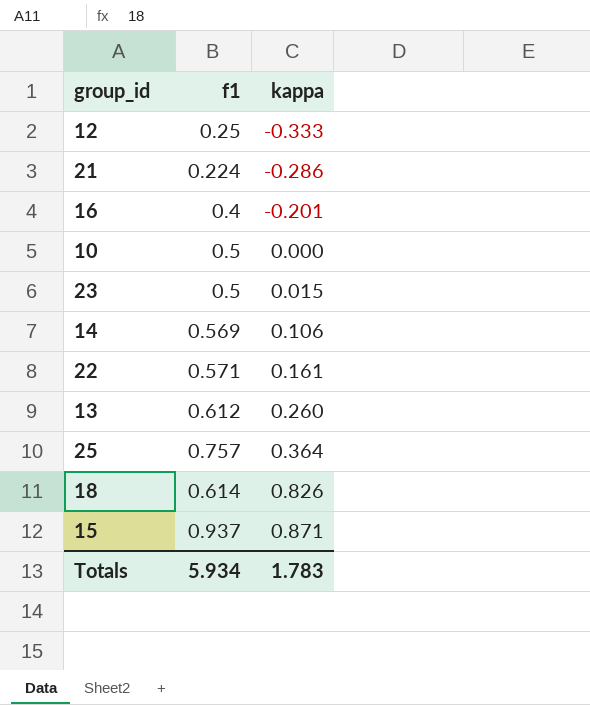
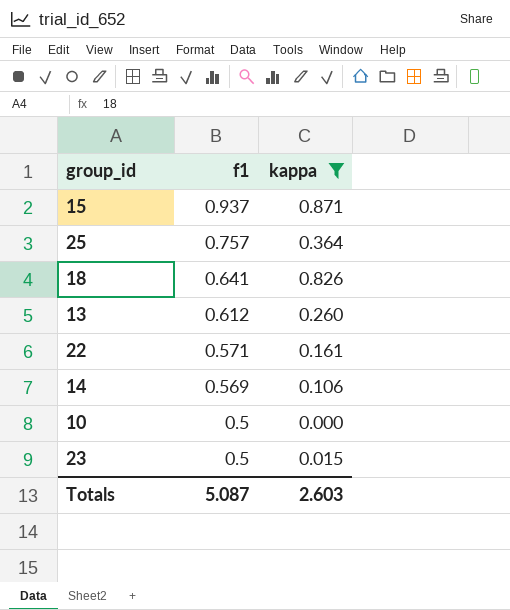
filter: none -> kappa >= 0.000
row order: kappa ascending -> f1 descending
18 | f1: 0.614 -> 0.641
Totals | f1: 5.934 -> 5.087
Totals | kappa: 1.783 -> 2.603

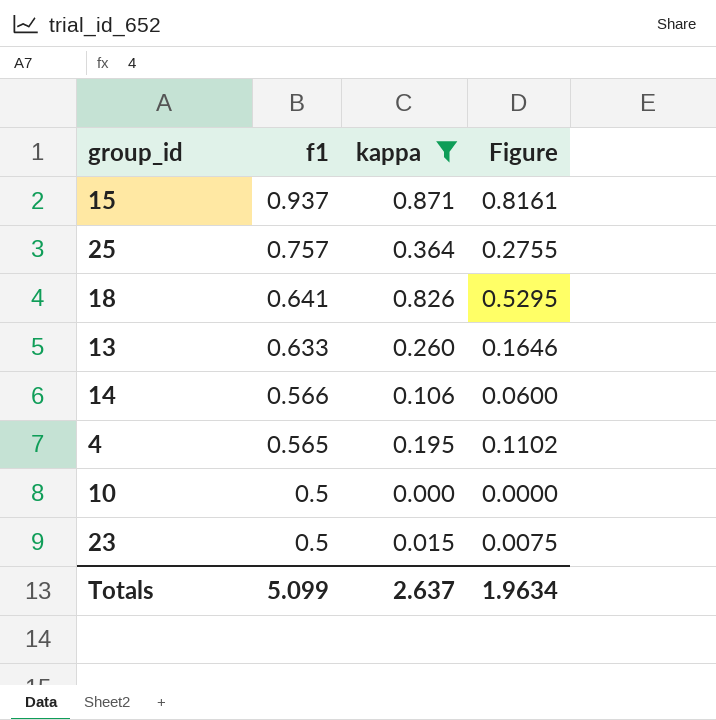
column Figure | formula: none -> [f1] * [kappa]
row 22: 0.571 | 0.161 -> none
13 | f1: 0.612 -> 0.633
14 | f1: 0.569 -> 0.566
row 4: none -> 0.565 | 0.195 | 0.1102
Totals | f1: 5.087 -> 5.099
Totals | kappa: 2.603 -> 2.637

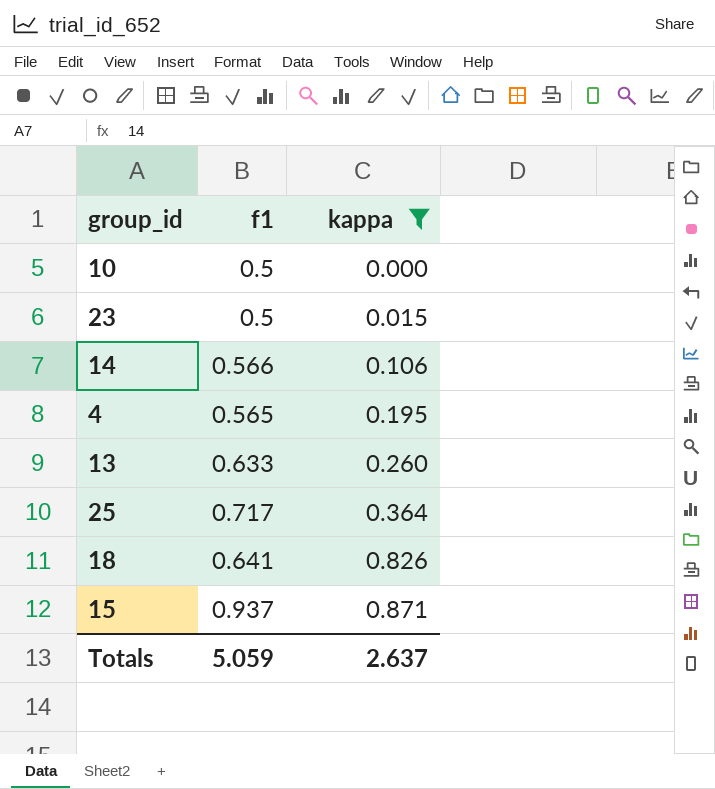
row order: f1 descending -> kappa ascending
column Figure | formula: [f1] * [kappa] -> none
25 | f1: 0.757 -> 0.717
Totals | f1: 5.099 -> 5.059

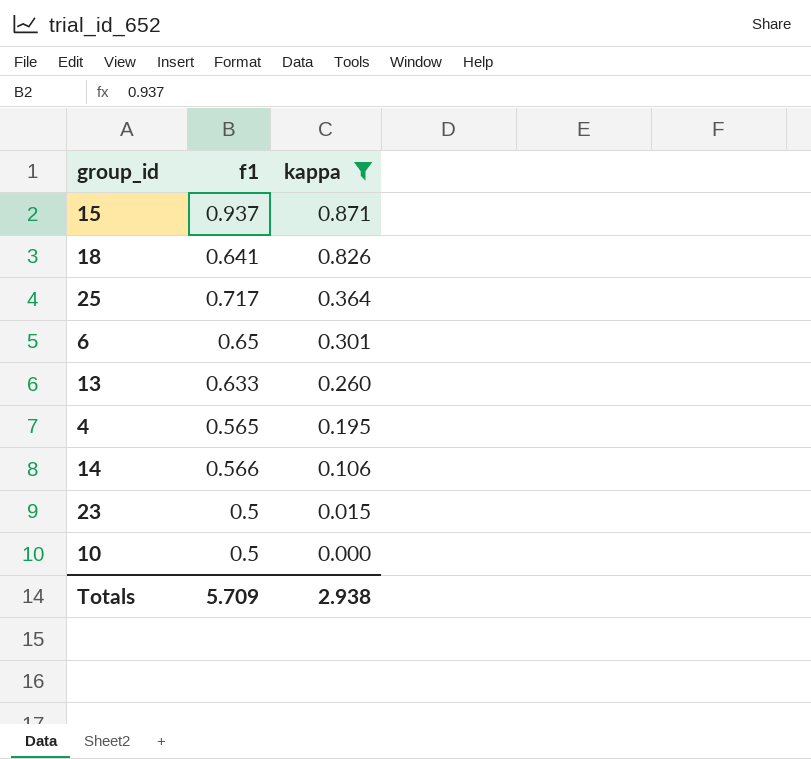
row order: kappa ascending -> kappa descending
row 6: none -> 0.65 | 0.301
Totals | f1: 5.059 -> 5.709
Totals | kappa: 2.637 -> 2.938

